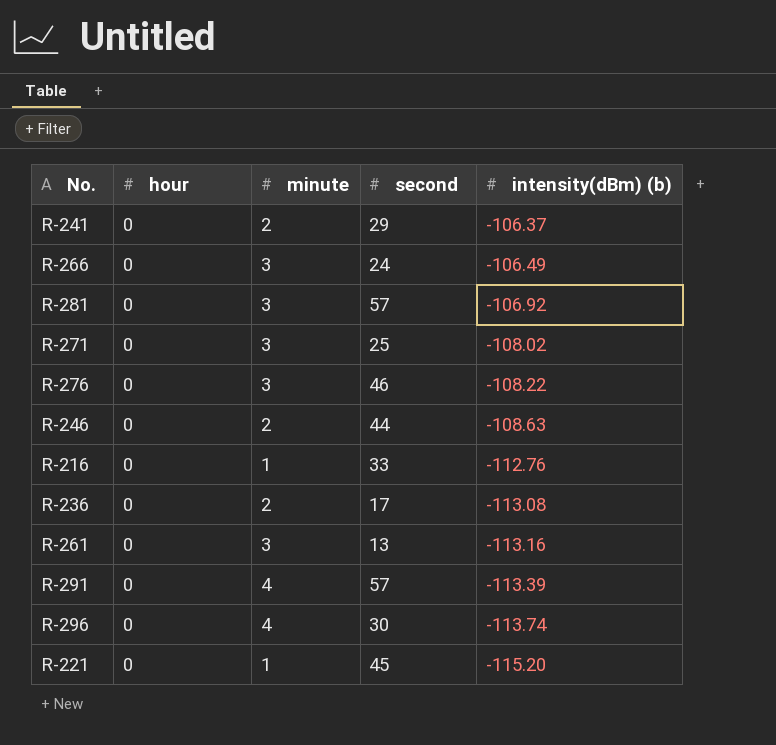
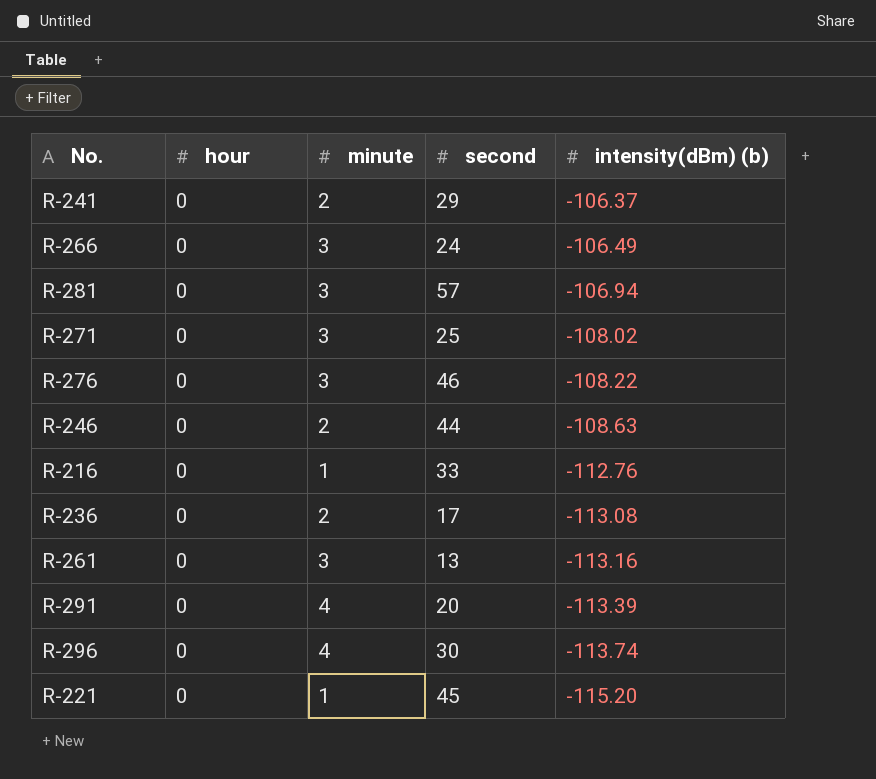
R-281 | intensity(dBm) (b): -106.92 -> -106.94
R-291 | second: 57 -> 20

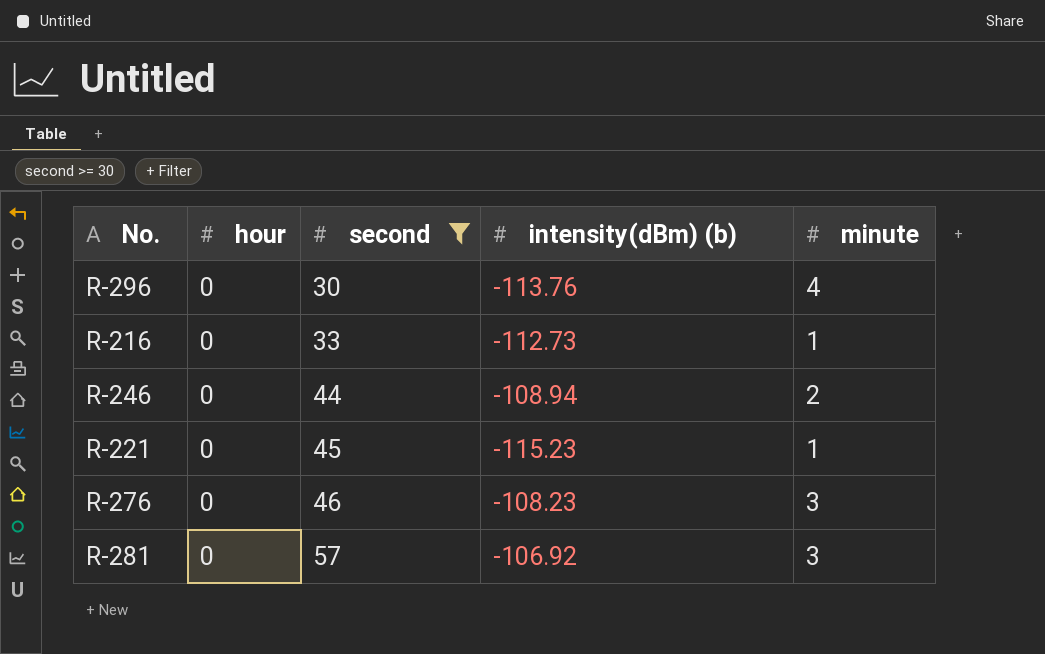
filter: none -> second >= 30
row order: intensity(dBm) (b) descending -> second ascending
column minute | position: 3 -> 5
R-296 | intensity(dBm) (b): -113.74 -> -113.76
R-216 | intensity(dBm) (b): -112.76 -> -112.73
R-246 | intensity(dBm) (b): -108.63 -> -108.94
R-221 | intensity(dBm) (b): -115.20 -> -115.23
R-276 | intensity(dBm) (b): -108.22 -> -108.23
R-281 | intensity(dBm) (b): -106.94 -> -106.92

